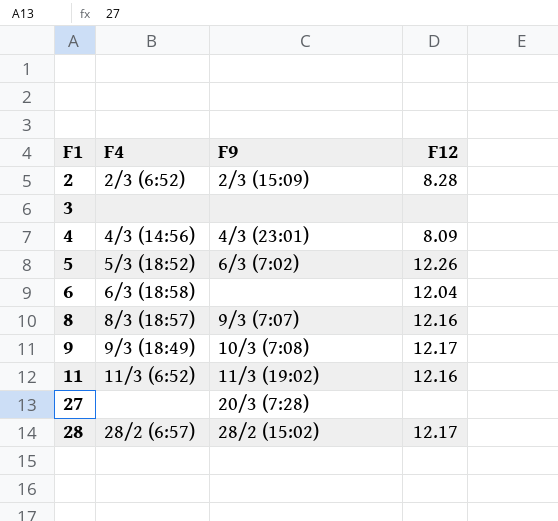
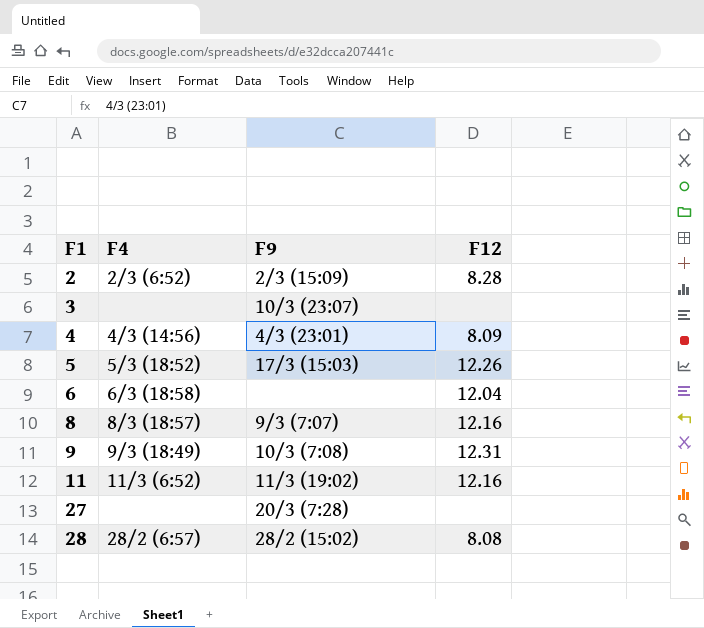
3 | F9: none -> 10/3 (23:07)
5 | F9: 6/3 (7:02) -> 17/3 (15:03)
9 | F12: 12.17 -> 12.31
28 | F12: 12.17 -> 8.08

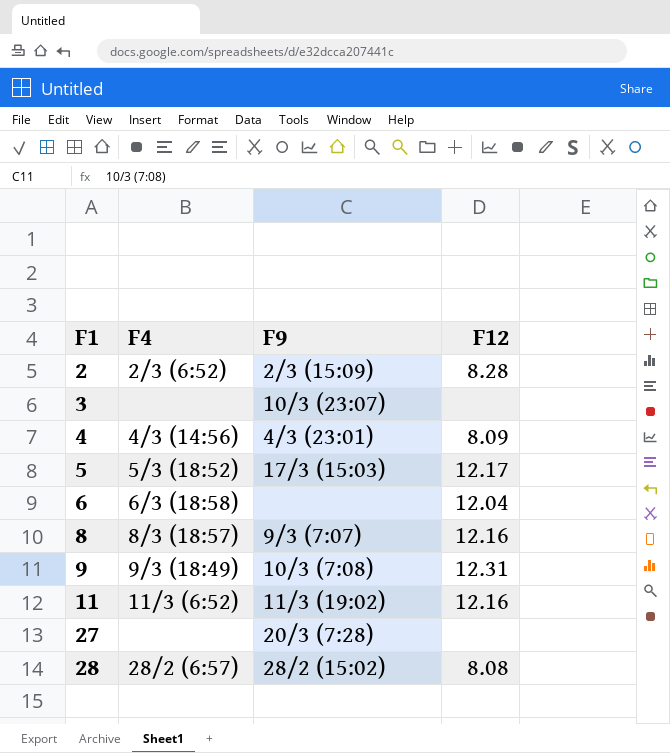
5 | F12: 12.26 -> 12.17

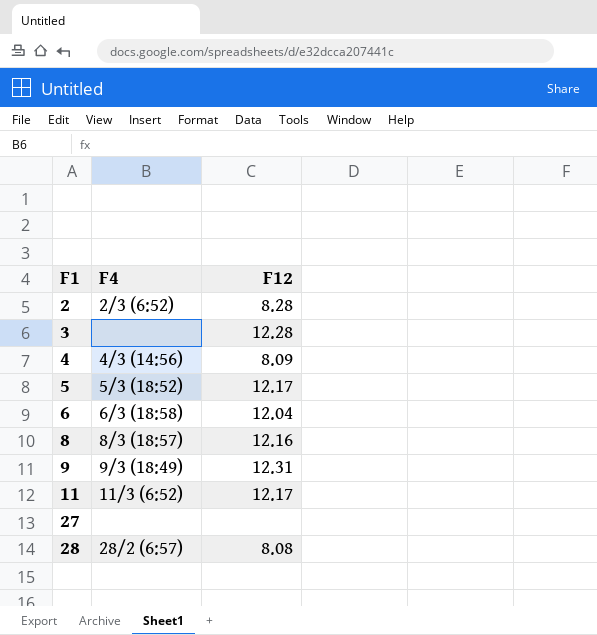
column F9 | position: 3 -> none
3 | F12: none -> 12.28
11 | F12: 12.16 -> 12.17

